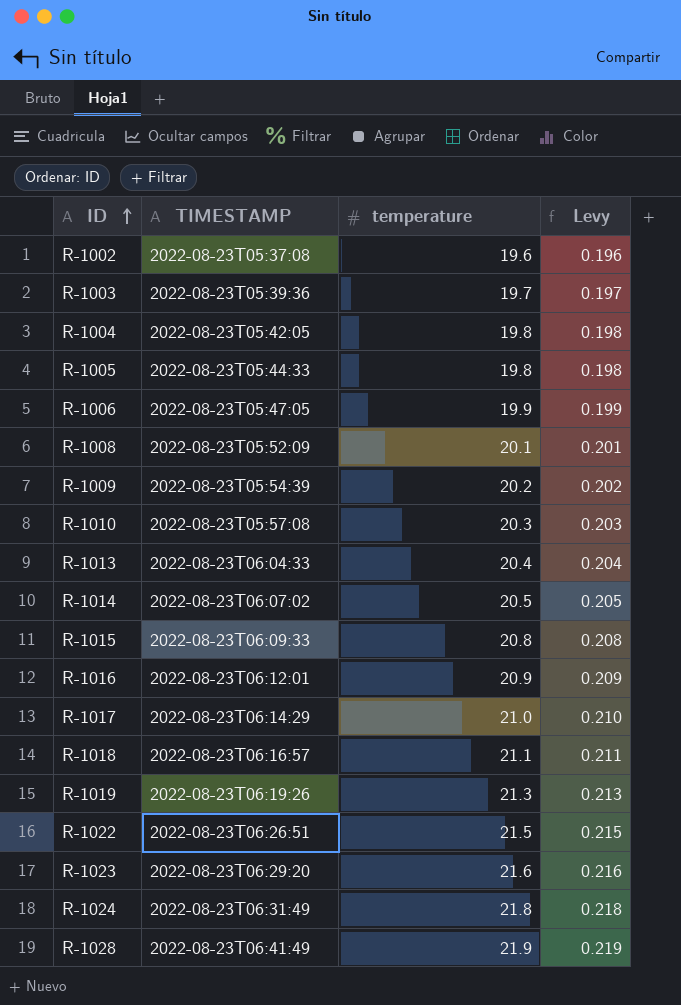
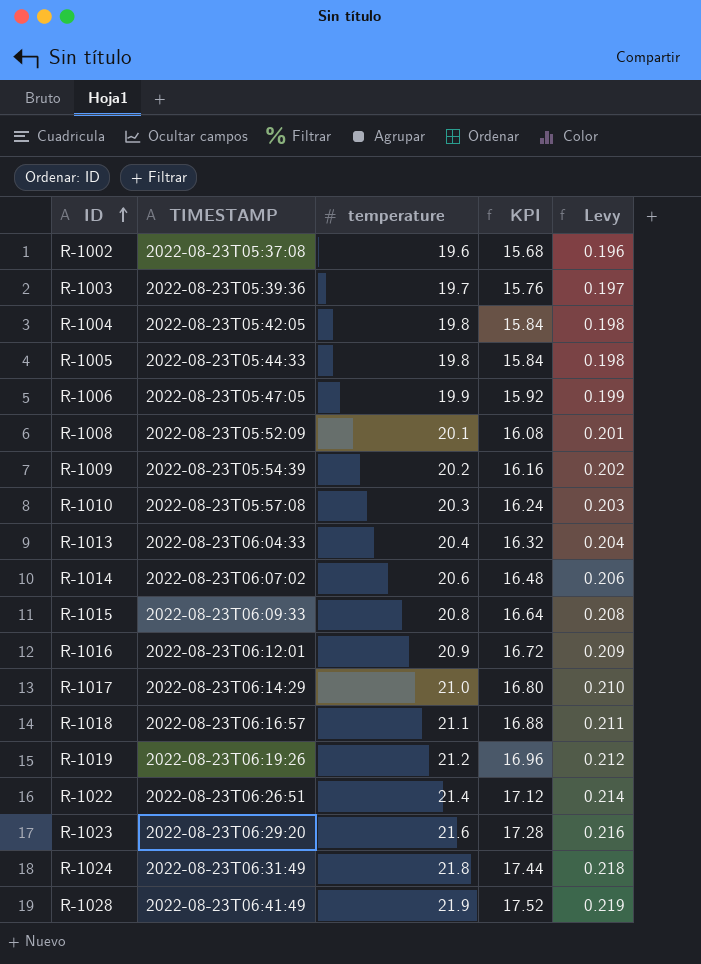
column KPI | formula: none -> [temperature] * 0.8
R-1014 | temperature: 20.5 -> 20.6
R-1014 | Levy: 0.205 -> 0.206
R-1019 | temperature: 21.3 -> 21.2
R-1019 | Levy: 0.213 -> 0.212
R-1022 | temperature: 21.5 -> 21.4
R-1022 | Levy: 0.215 -> 0.214

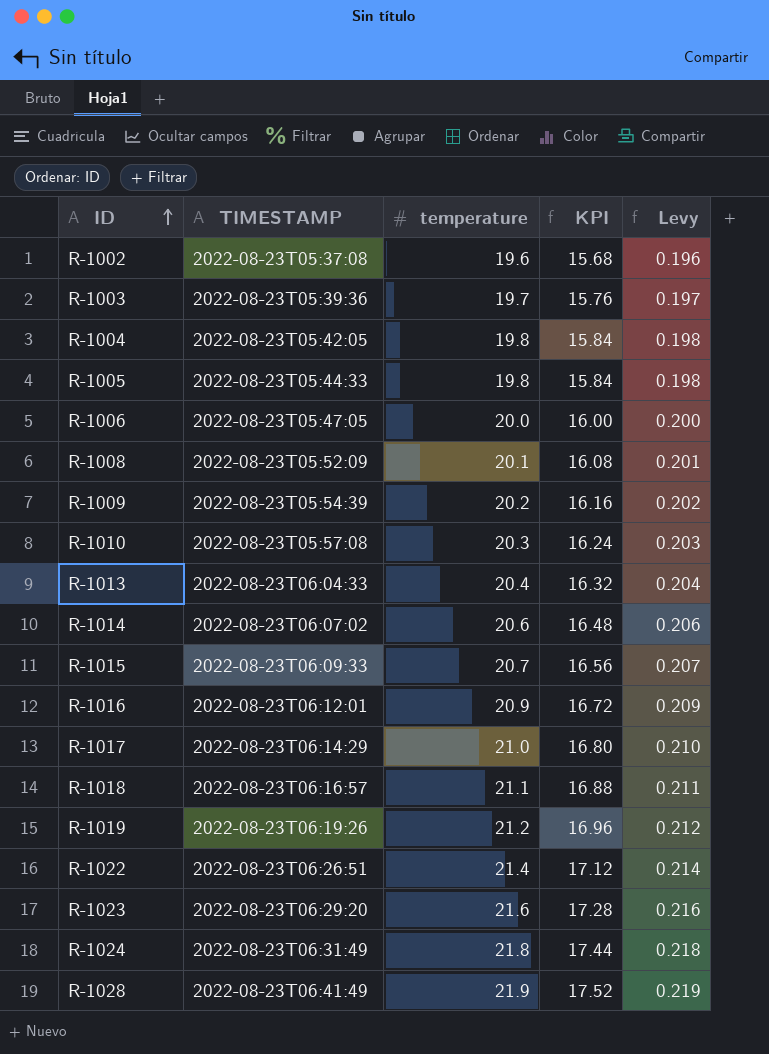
R-1006 | temperature: 19.9 -> 20.0
R-1006 | KPI: 15.92 -> 16.00
R-1006 | Levy: 0.199 -> 0.200
R-1015 | temperature: 20.8 -> 20.7
R-1015 | KPI: 16.64 -> 16.56
R-1015 | Levy: 0.208 -> 0.207

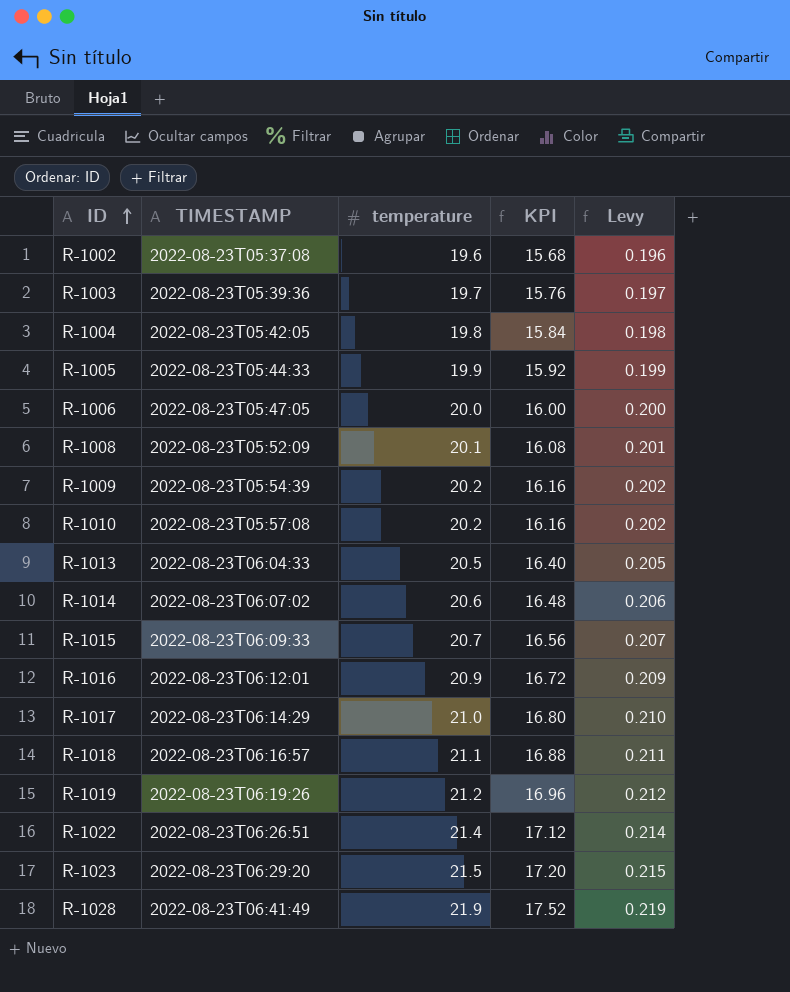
row R-1024: 2022-08-23T06:31:49 | 21.8 | 17.44 | 0.218 -> none
R-1005 | temperature: 19.8 -> 19.9
R-1005 | KPI: 15.84 -> 15.92
R-1005 | Levy: 0.198 -> 0.199
R-1010 | temperature: 20.3 -> 20.2
R-1010 | KPI: 16.24 -> 16.16
R-1010 | Levy: 0.203 -> 0.202
R-1013 | temperature: 20.4 -> 20.5
R-1013 | KPI: 16.32 -> 16.40
R-1013 | Levy: 0.204 -> 0.205
R-1023 | temperature: 21.6 -> 21.5
R-1023 | KPI: 17.28 -> 17.20
R-1023 | Levy: 0.216 -> 0.215

